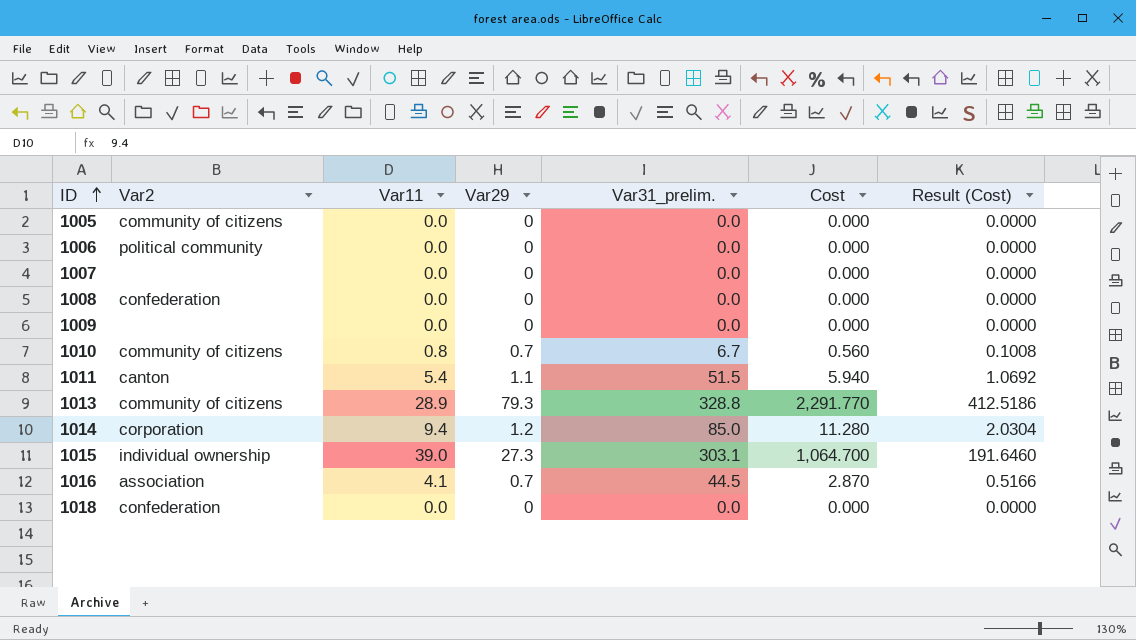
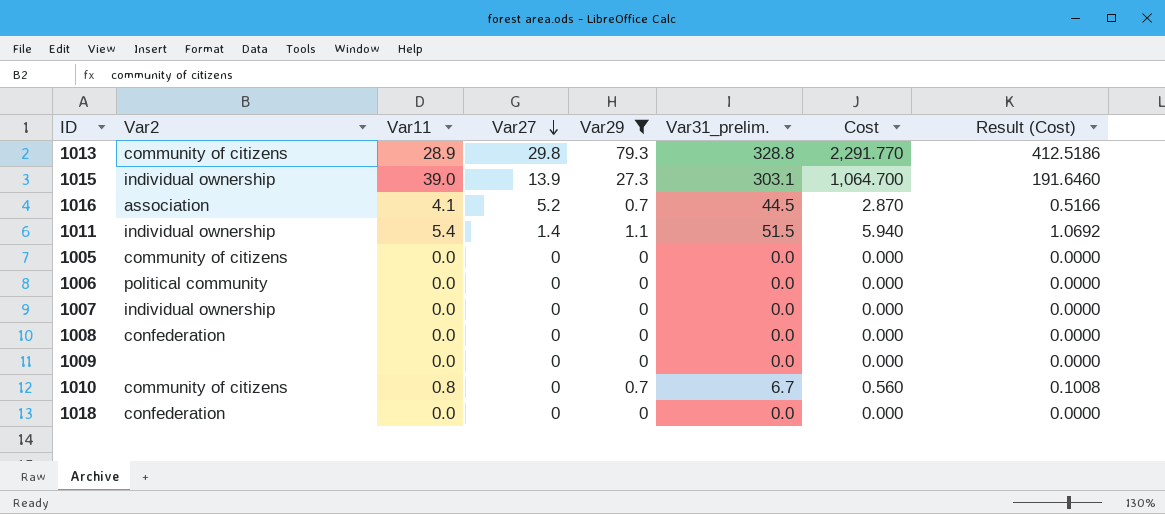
filter: none -> Var29 != 1.2
row order: ID ascending -> Var27 descending
column Var27 | position: none -> 4
1011 | Var2: canton -> individual ownership
1007 | Var2: none -> individual ownership

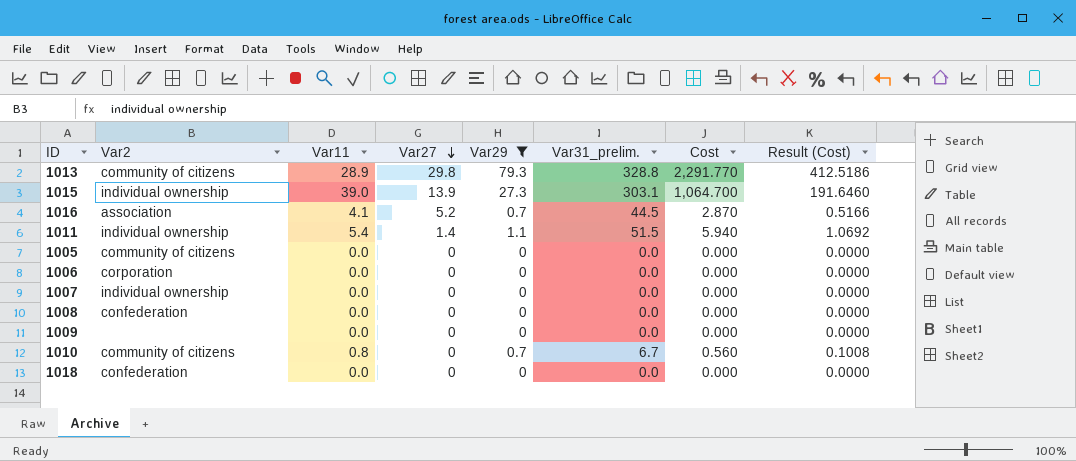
1006 | Var2: political community -> corporation

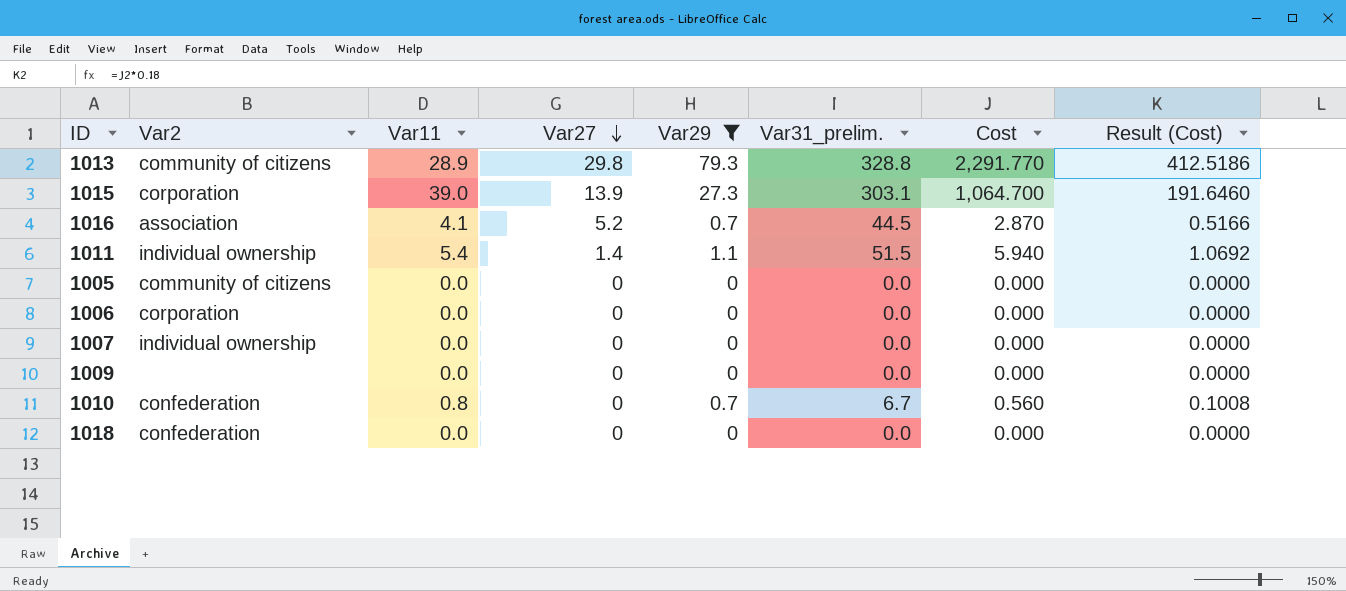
row 1008: confederation | 0.0 | 0 | 0 | 0.0 | 0.000 | 0.0000 -> none
1015 | Var2: individual ownership -> corporation
1010 | Var2: community of citizens -> confederation

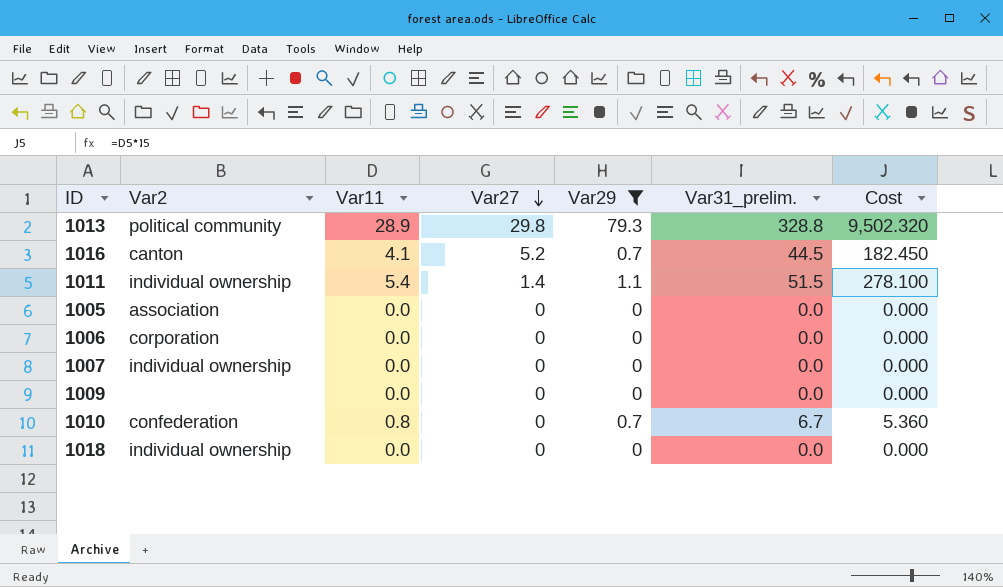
column Result (Cost) | formula: [Cost] * 0.18 -> none
column Cost | formula: [Var11] * [Var29] -> [Var11] * [Var31_prelim.]
row 1015: corporation | 39.0 | 13.9 | 27.3 | 303.1 | 1,064.700 | 191.6460 -> none
1013 | Var2: community of citizens -> political community
1016 | Var2: association -> canton
1005 | Var2: community of citizens -> association
1018 | Var2: confederation -> individual ownership

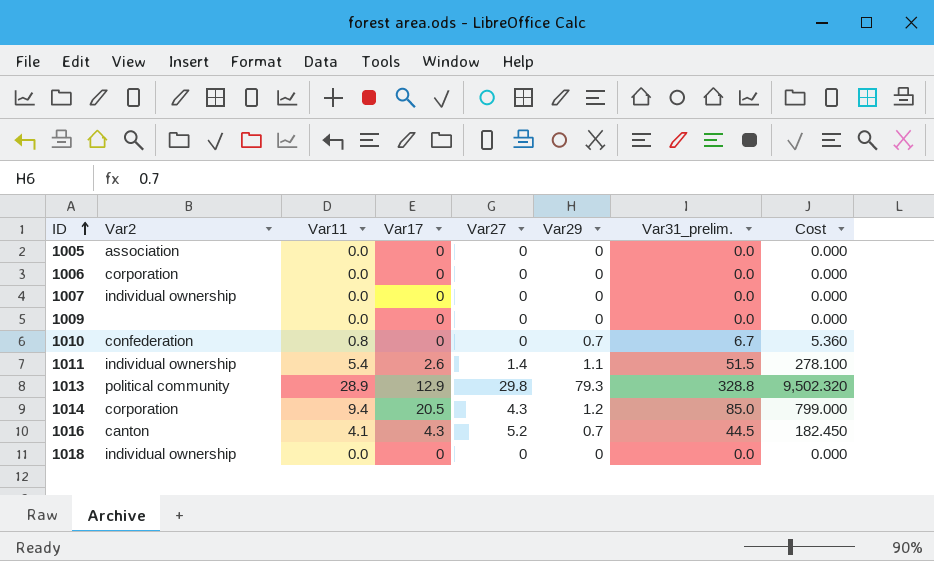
filter: Var29 != 1.2 -> none
row order: Var27 descending -> ID ascending
column Var17 | position: none -> 4

